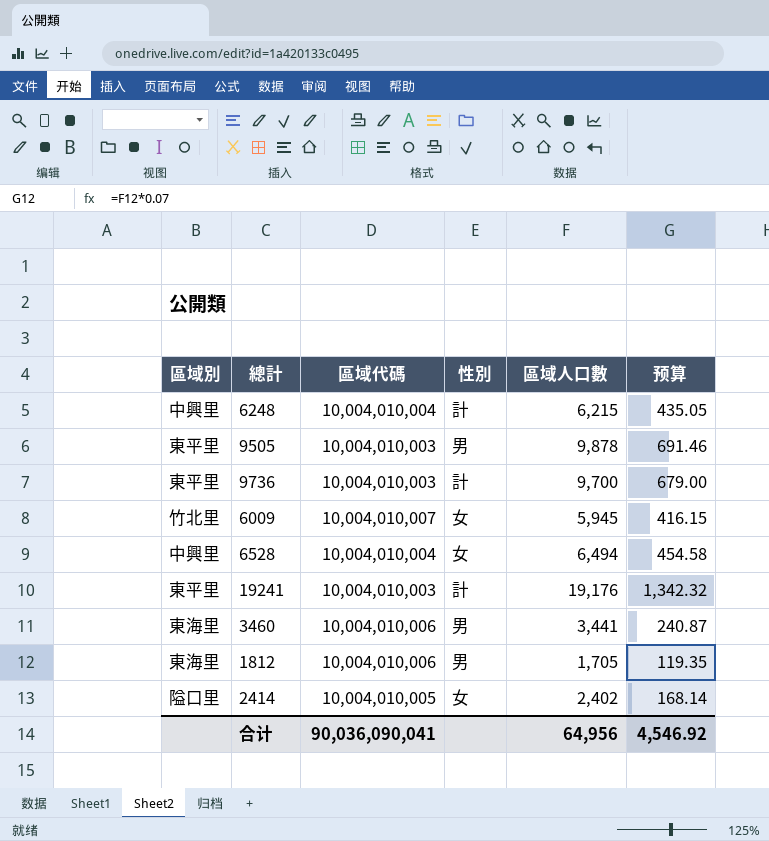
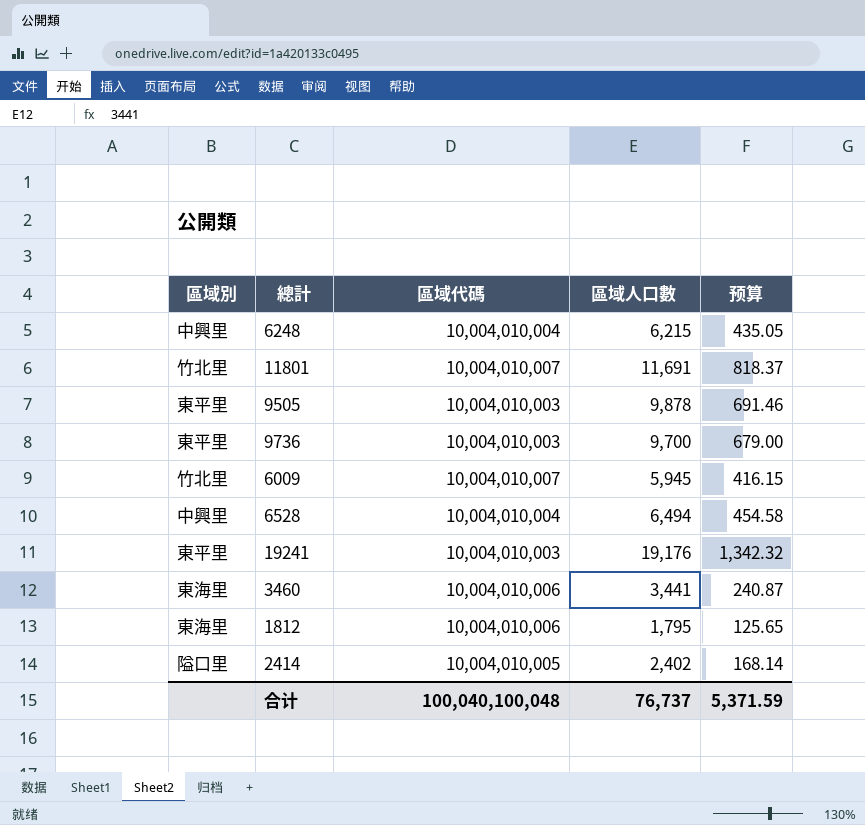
column 性別 | position: 4 -> none
row 11801: none -> 竹北里 | 10,004,010,007 | 11,691 | 818.37
1812 | 區域人口數: 1,705 -> 1,795
1812 | 预算: 119.35 -> 125.65
合计 | 區域代碼: 90,036,090,041 -> 100,040,100,048
合计 | 區域人口數: 64,956 -> 76,737
合计 | 预算: 4,546.92 -> 5,371.59

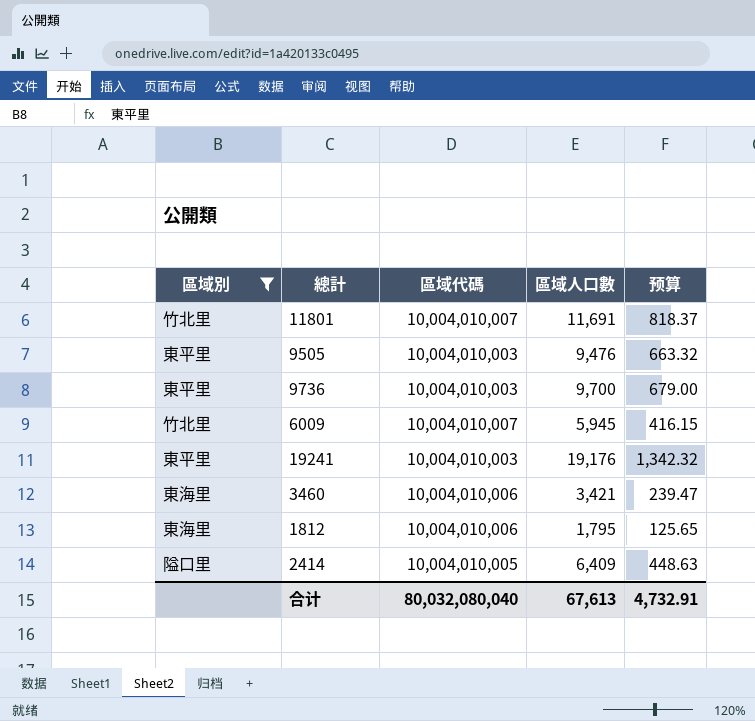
filter: none -> 區域別 != 中興里
9505 | 區域人口數: 9,878 -> 9,476
9505 | 预算: 691.46 -> 663.32
3460 | 區域人口數: 3,441 -> 3,421
3460 | 预算: 240.87 -> 239.47
2414 | 區域人口數: 2,402 -> 6,409
2414 | 预算: 168.14 -> 448.63
合计 | 區域代碼: 100,040,100,048 -> 80,032,080,040
合计 | 區域人口數: 76,737 -> 67,613
合计 | 预算: 5,371.59 -> 4,732.91

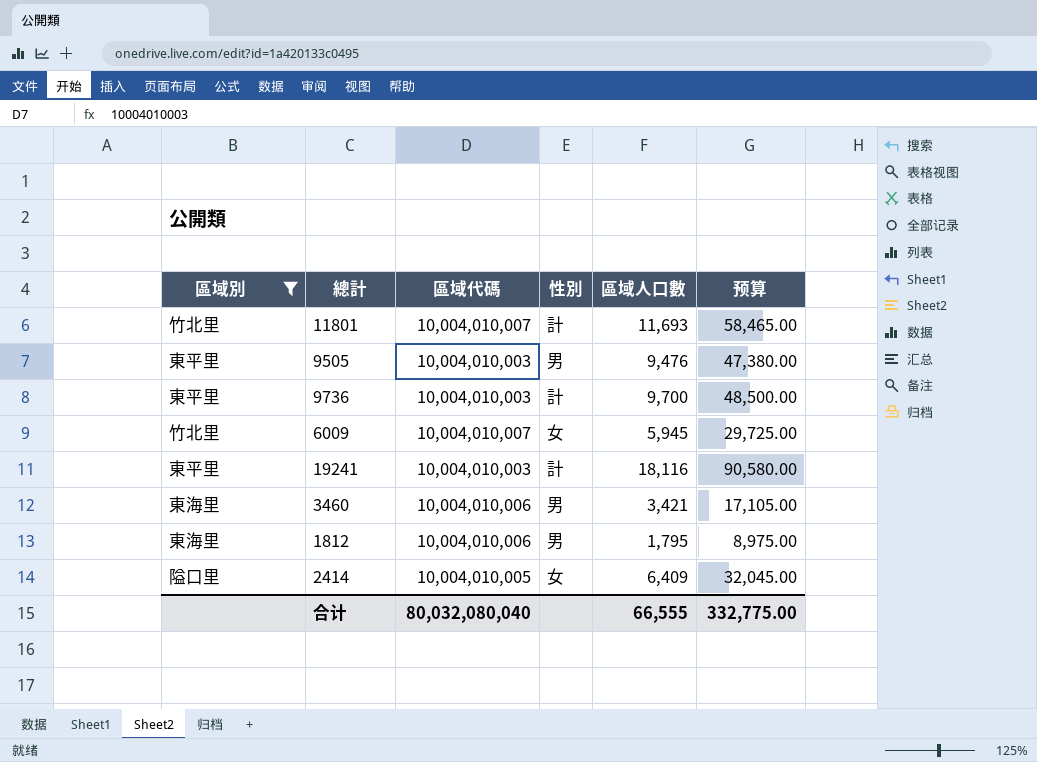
column 性別 | position: none -> 4
column 预算 | formula: [區域人口數] * 0.07 -> [區域人口數] * 5
11801 | 區域人口數: 11,691 -> 11,693
19241 | 區域人口數: 19,176 -> 18,116
合计 | 區域人口數: 67,613 -> 66,555
合计 | 预算: 4,732.91 -> 332,775.00

